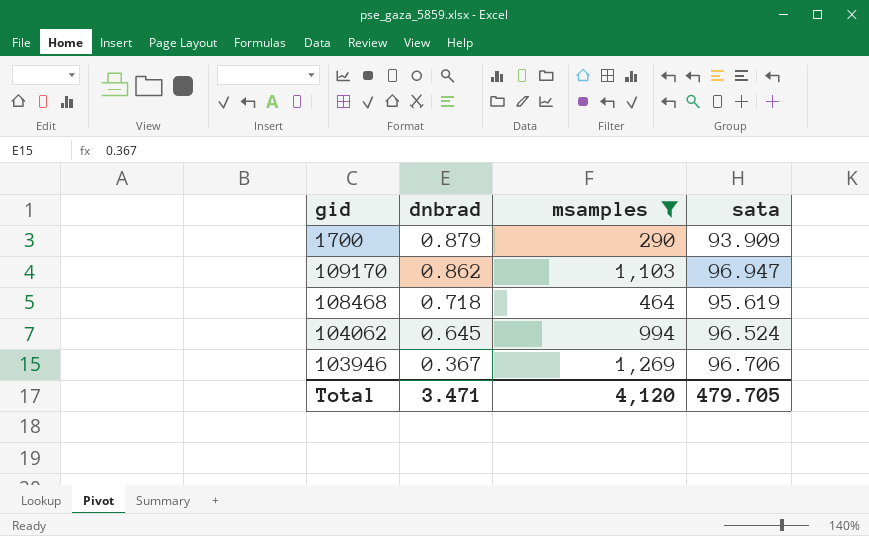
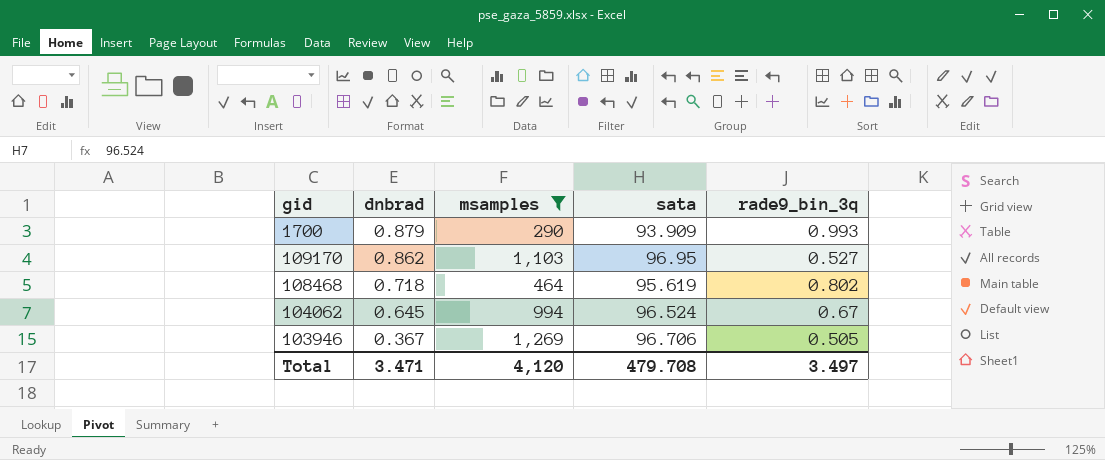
column rade9_bin_3q | position: none -> 5
109170 | sata: 96.947 -> 96.95
Total | sata: 479.705 -> 479.708

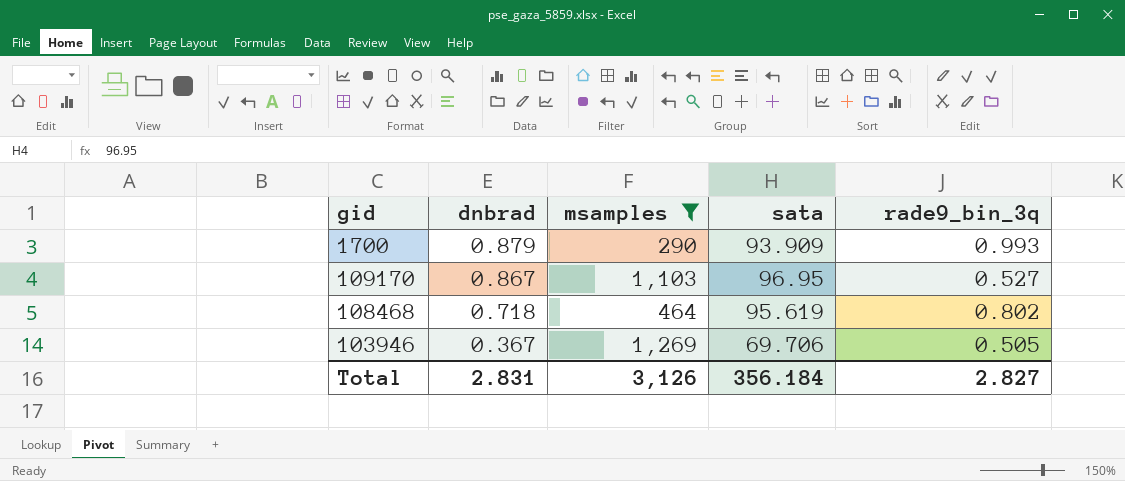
row 104062: 0.645 | 994 | 96.524 | 0.67 -> none
109170 | dnbrad: 0.862 -> 0.867
103946 | sata: 96.706 -> 69.706
Total | dnbrad: 3.471 -> 2.831
Total | msamples: 4,120 -> 3,126
Total | sata: 479.708 -> 356.184
Total | rade9_bin_3q: 3.497 -> 2.827

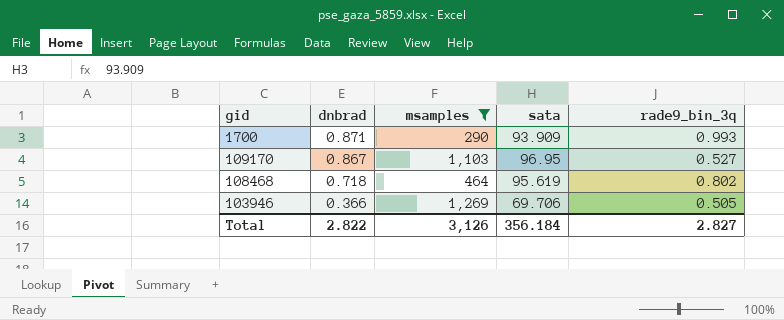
1700 | dnbrad: 0.879 -> 0.871
103946 | dnbrad: 0.367 -> 0.366
Total | dnbrad: 2.831 -> 2.822

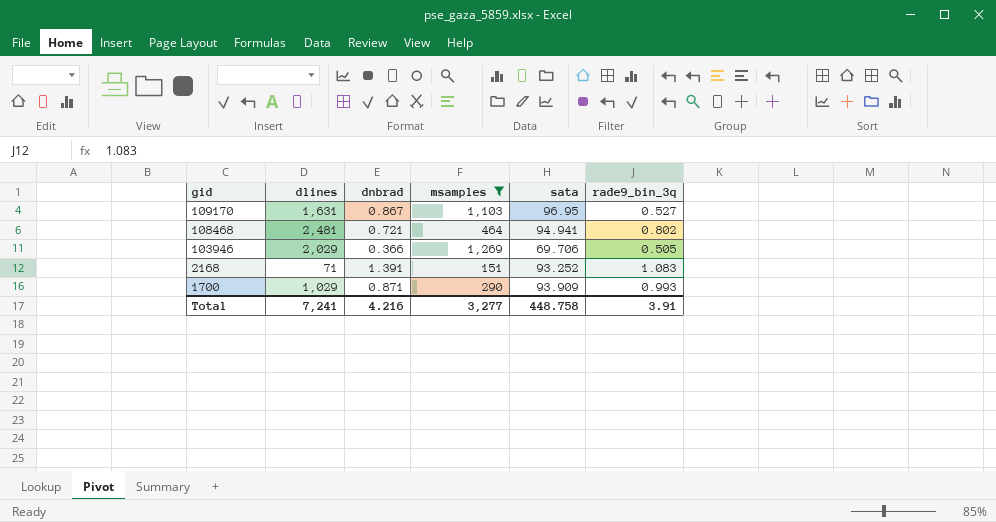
row order: dnbrad descending -> gid descending
column dlines | position: none -> 2
108468 | dnbrad: 0.718 -> 0.721
108468 | sata: 95.619 -> 94.941
row 2168: none -> 71 | 1.391 | 151 | 93.252 | 1.083
Total | dnbrad: 2.822 -> 4.216
Total | msamples: 3,126 -> 3,277
Total | sata: 356.184 -> 448.758
Total | rade9_bin_3q: 2.827 -> 3.91

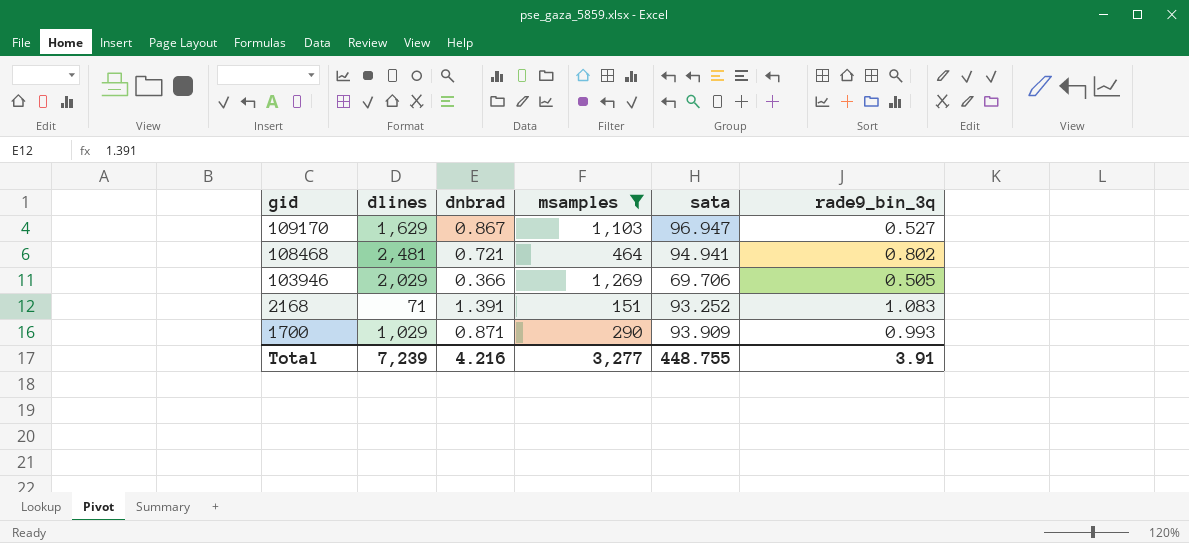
109170 | dlines: 1,631 -> 1,629
109170 | sata: 96.95 -> 96.947
Total | dlines: 7,241 -> 7,239
Total | sata: 448.758 -> 448.755

